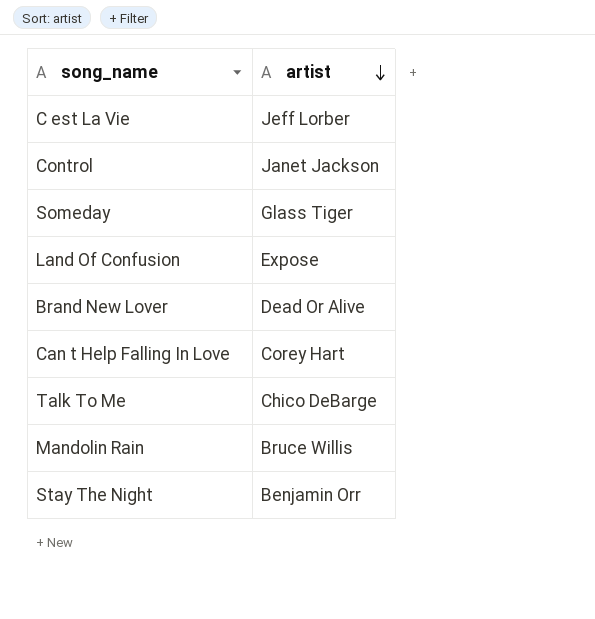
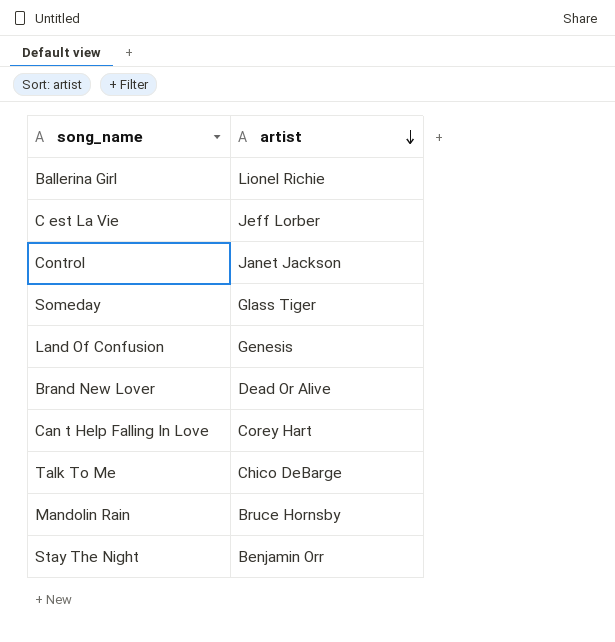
row Ballerina Girl: none -> Lionel Richie
Land Of Confusion | artist: Expose -> Genesis
Mandolin Rain | artist: Bruce Willis -> Bruce Hornsby

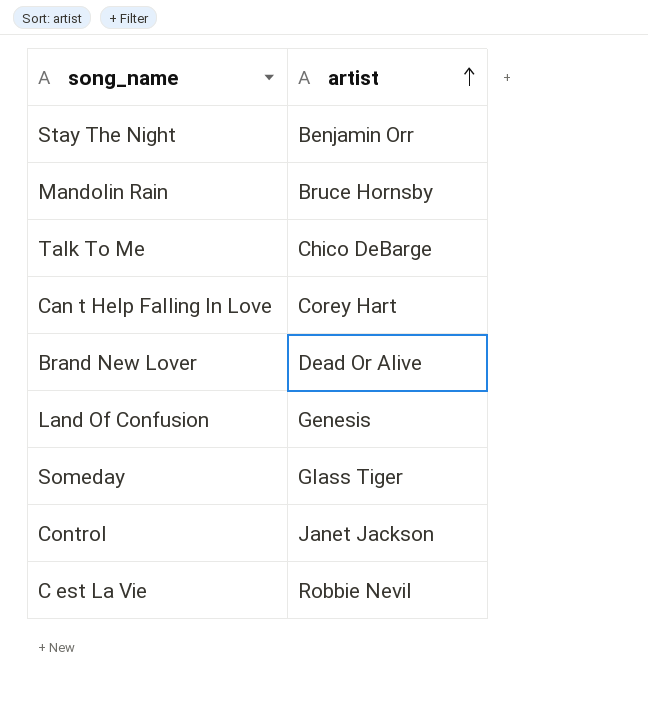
row order: artist descending -> artist ascending
row Ballerina Girl: Lionel Richie -> none
C est La Vie | artist: Jeff Lorber -> Robbie Nevil

